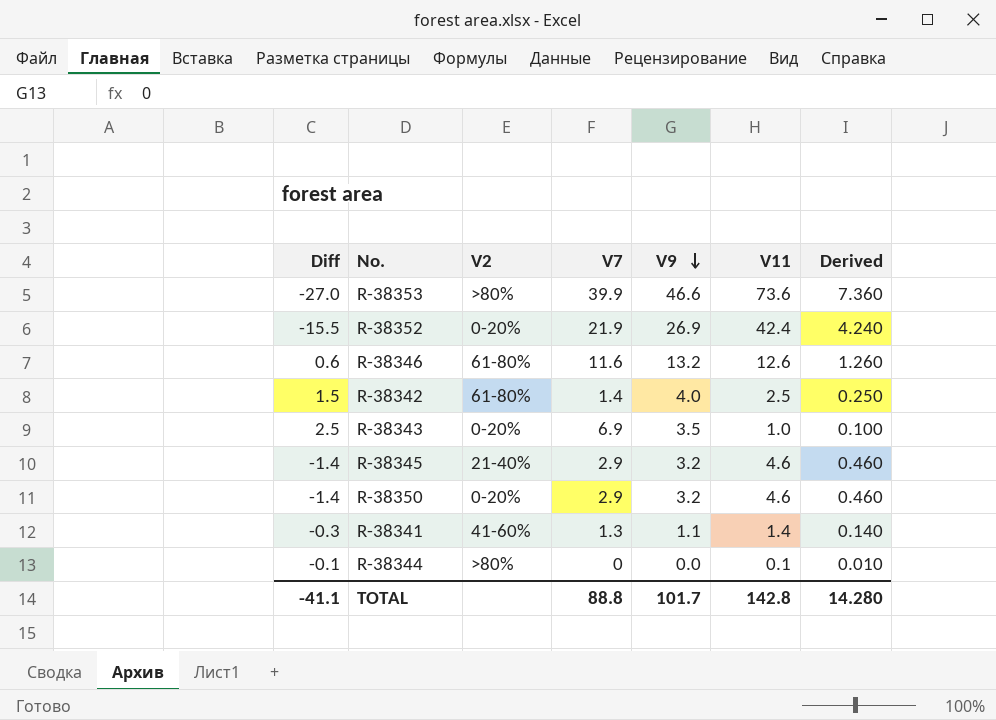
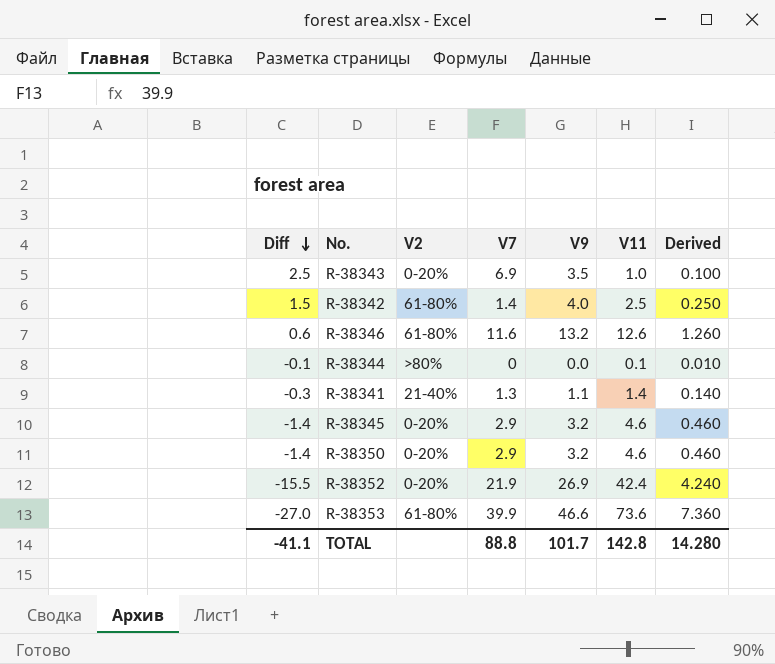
row order: V9 descending -> Diff descending
R-38341 | V2: 41-60% -> 21-40%
R-38345 | V2: 21-40% -> 0-20%
R-38353 | V2: >80% -> 61-80%

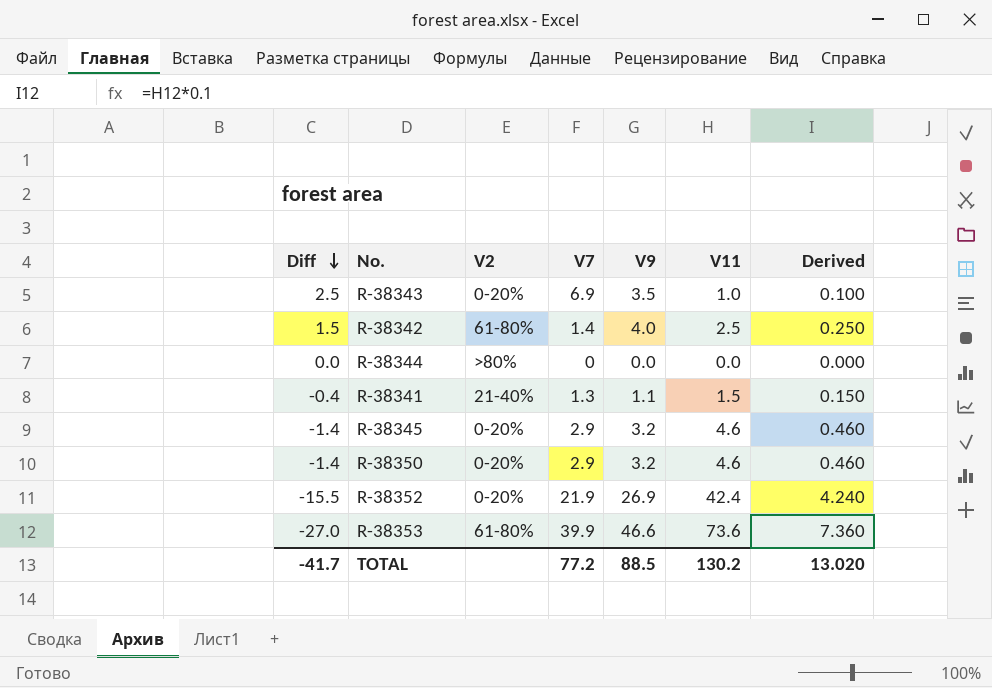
row R-38346: 0.6 | 61-80% | 11.6 | 13.2 | 12.6 | 1.260 -> none
R-38344 | Diff: -0.1 -> 0.0
R-38344 | V11: 0.1 -> 0.0
R-38344 | Derived: 0.010 -> 0.000
R-38341 | Diff: -0.3 -> -0.4
R-38341 | V11: 1.4 -> 1.5
R-38341 | Derived: 0.140 -> 0.150
TOTAL | Diff: -41.1 -> -41.7
TOTAL | V7: 88.8 -> 77.2
TOTAL | V9: 101.7 -> 88.5
TOTAL | V11: 142.8 -> 130.2
TOTAL | Derived: 14.280 -> 13.020

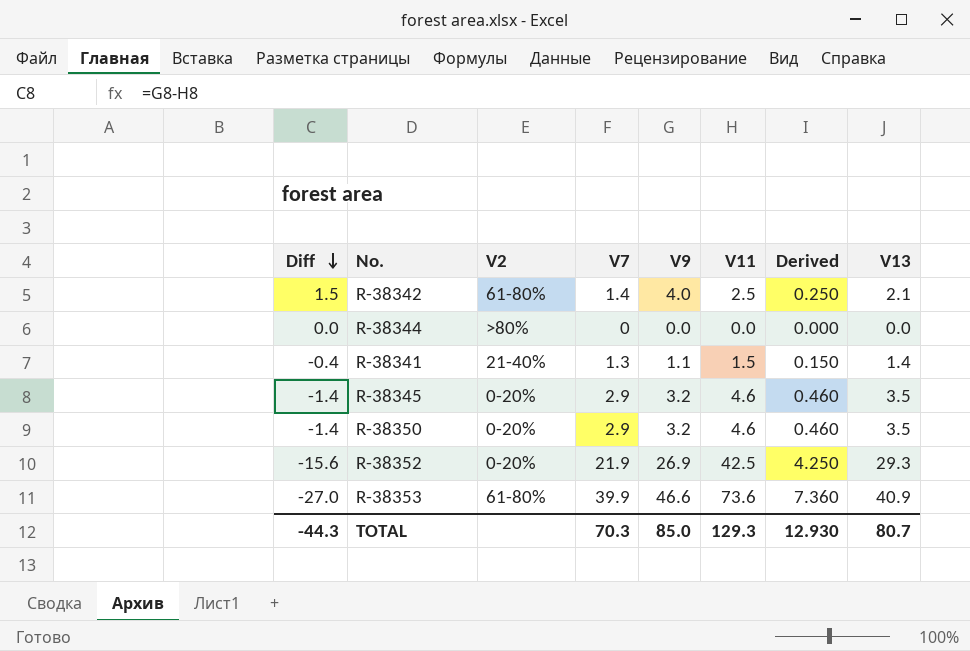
column V13 | position: none -> 8
row R-38343: 2.5 | 0-20% | 6.9 | 3.5 | 1.0 | 0.100 -> none
R-38352 | Diff: -15.5 -> -15.6
R-38352 | V11: 42.4 -> 42.5
R-38352 | Derived: 4.240 -> 4.250
TOTAL | Diff: -41.7 -> -44.3
TOTAL | V7: 77.2 -> 70.3
TOTAL | V9: 88.5 -> 85.0
TOTAL | V11: 130.2 -> 129.3
TOTAL | Derived: 13.020 -> 12.930

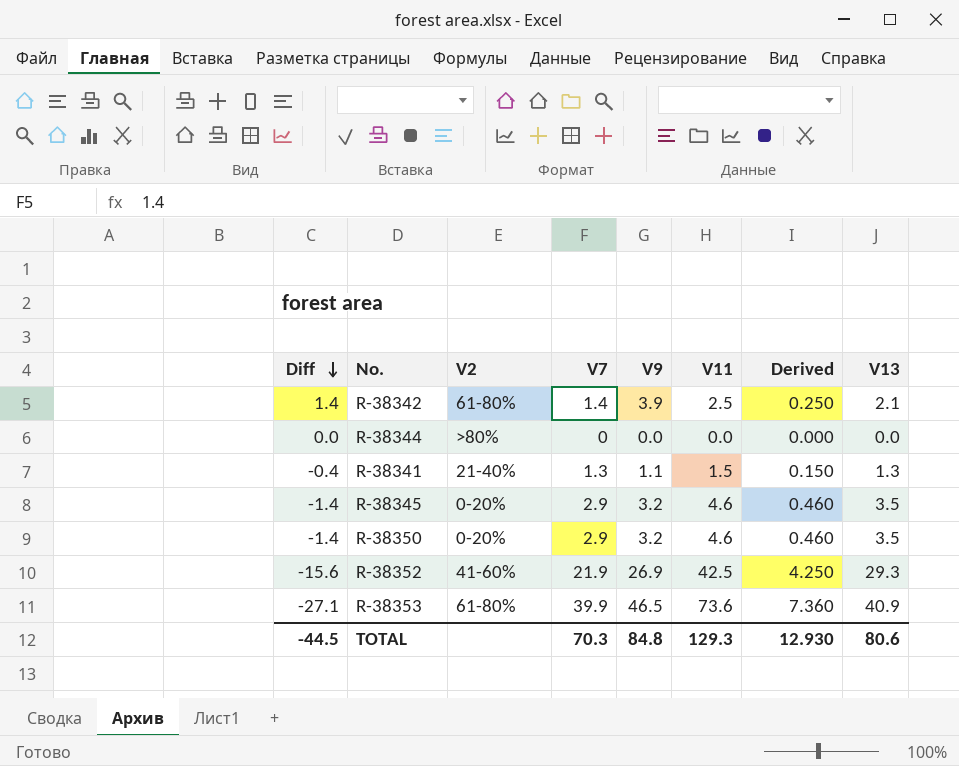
R-38342 | Diff: 1.5 -> 1.4
R-38342 | V9: 4.0 -> 3.9
R-38341 | V13: 1.4 -> 1.3
R-38352 | V2: 0-20% -> 41-60%
R-38353 | Diff: -27.0 -> -27.1
R-38353 | V9: 46.6 -> 46.5
TOTAL | Diff: -44.3 -> -44.5
TOTAL | V9: 85.0 -> 84.8
TOTAL | V13: 80.7 -> 80.6

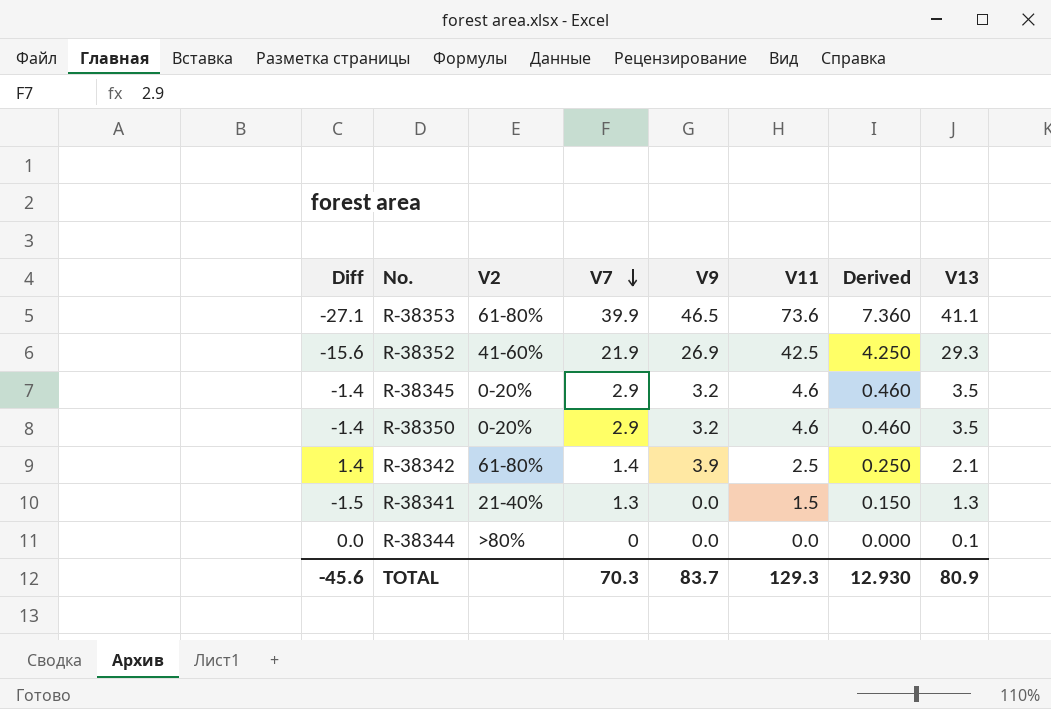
row order: Diff descending -> V7 descending
R-38353 | V13: 40.9 -> 41.1
R-38341 | Diff: -0.4 -> -1.5
R-38341 | V9: 1.1 -> 0.0
R-38344 | V13: 0.0 -> 0.1
TOTAL | Diff: -44.5 -> -45.6
TOTAL | V9: 84.8 -> 83.7
TOTAL | V13: 80.6 -> 80.9

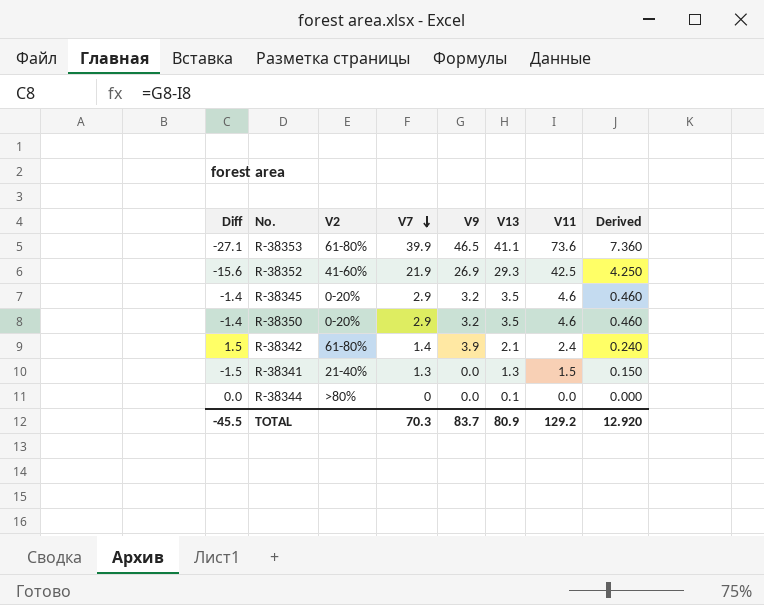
column V13 | position: 8 -> 6
R-38342 | Diff: 1.4 -> 1.5
R-38342 | V11: 2.5 -> 2.4
R-38342 | Derived: 0.250 -> 0.240
TOTAL | Diff: -45.6 -> -45.5
TOTAL | V11: 129.3 -> 129.2
TOTAL | Derived: 12.930 -> 12.920

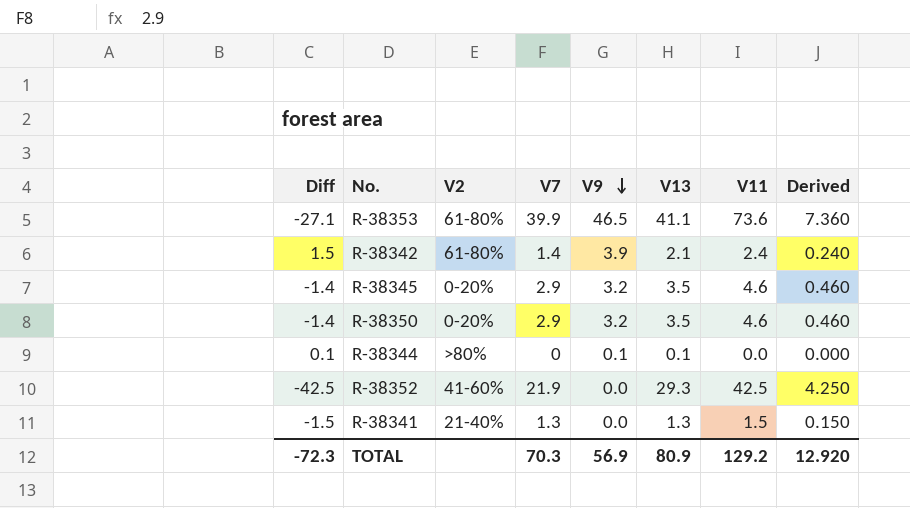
row order: V7 descending -> V9 descending
R-38344 | Diff: 0.0 -> 0.1
R-38344 | V9: 0.0 -> 0.1
R-38352 | Diff: -15.6 -> -42.5
R-38352 | V9: 26.9 -> 0.0
TOTAL | Diff: -45.5 -> -72.3
TOTAL | V9: 83.7 -> 56.9

